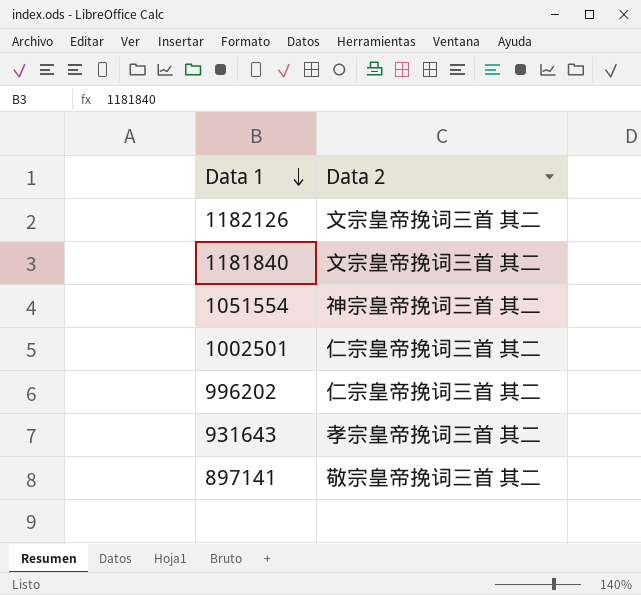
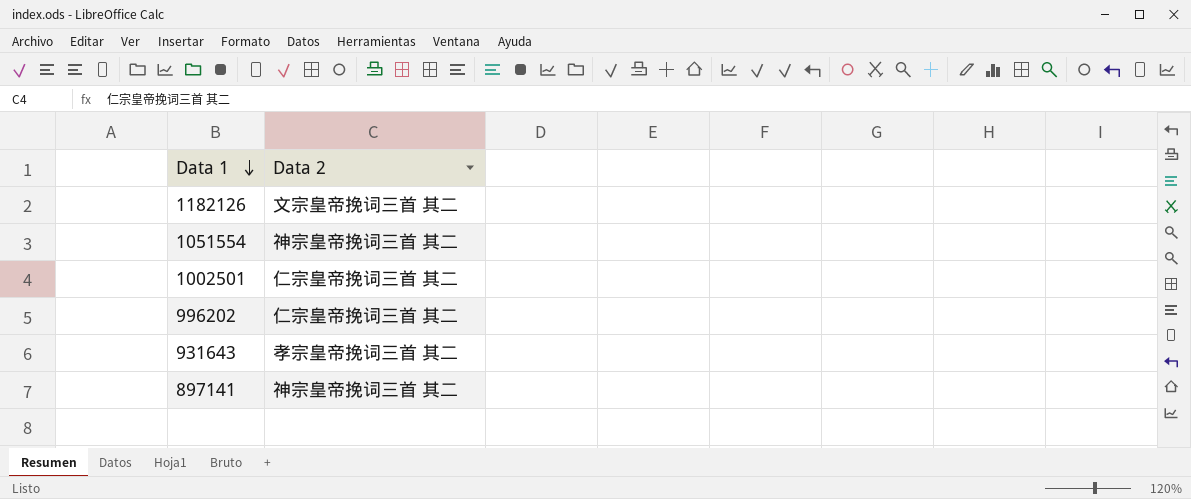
row 1181840: 文宗皇帝挽词三首 其二 -> none
897141 | Data 2: 敬宗皇帝挽词三首 其二 -> 神宗皇帝挽词三首 其二

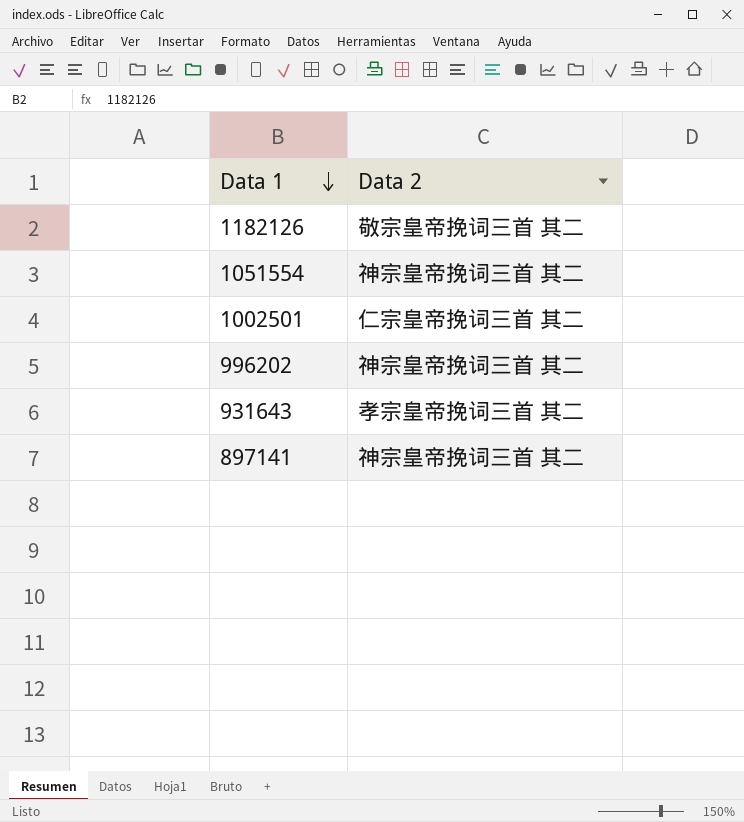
1182126 | Data 2: 文宗皇帝挽词三首 其二 -> 敬宗皇帝挽词三首 其二
996202 | Data 2: 仁宗皇帝挽词三首 其二 -> 神宗皇帝挽词三首 其二

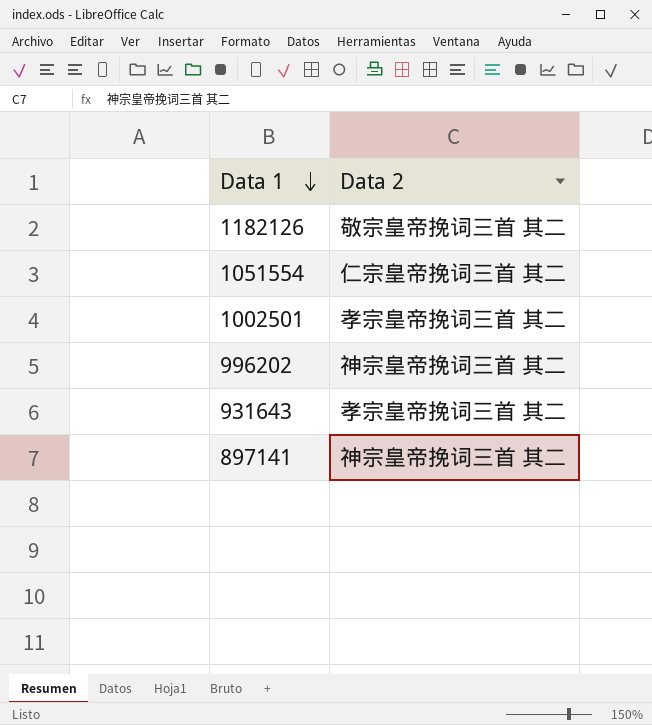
1051554 | Data 2: 神宗皇帝挽词三首 其二 -> 仁宗皇帝挽词三首 其二
1002501 | Data 2: 仁宗皇帝挽词三首 其二 -> 孝宗皇帝挽词三首 其二

